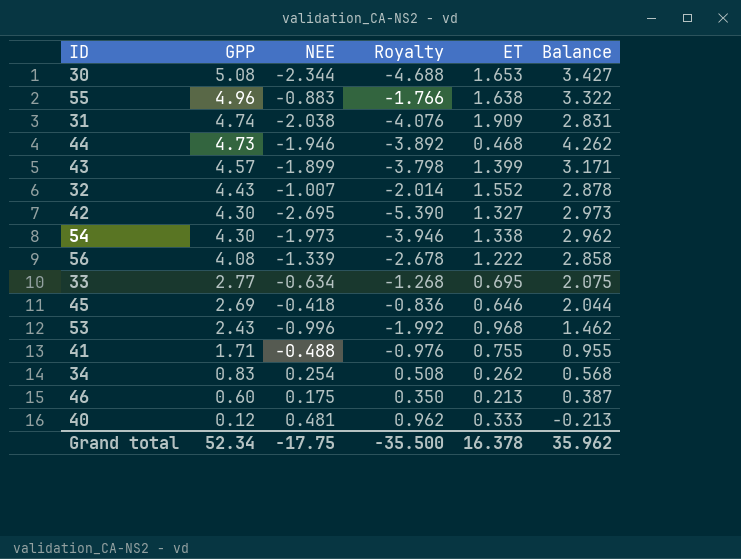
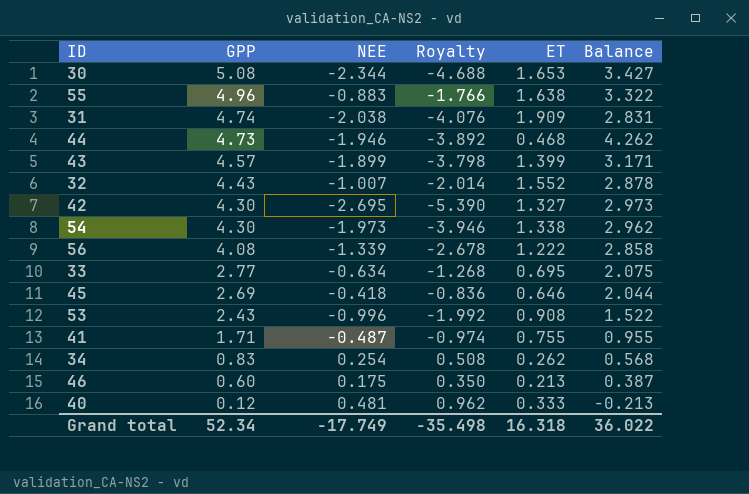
53 | ET: 0.968 -> 0.908
53 | Balance: 1.462 -> 1.522
41 | NEE: -0.488 -> -0.487
41 | Royalty: -0.976 -> -0.974
Grand total | NEE: -17.75 -> -17.749
Grand total | Royalty: -35.500 -> -35.498
Grand total | ET: 16.378 -> 16.318
Grand total | Balance: 35.962 -> 36.022

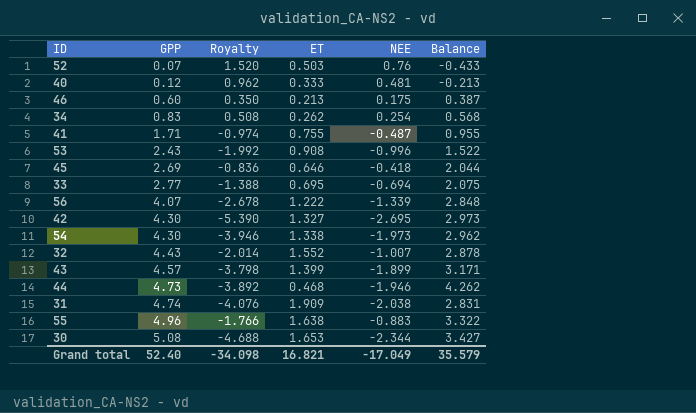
row order: GPP descending -> GPP ascending
column NEE | position: 3 -> 5
row 52: none -> 0.07 | 1.520 | 0.503 | 0.76 | -0.433
33 | Royalty: -1.268 -> -1.388
33 | NEE: -0.634 -> -0.694
56 | GPP: 4.08 -> 4.07
56 | Balance: 2.858 -> 2.848
Grand total | GPP: 52.34 -> 52.40
Grand total | Royalty: -35.498 -> -34.098
Grand total | ET: 16.318 -> 16.821
Grand total | NEE: -17.749 -> -17.049
Grand total | Balance: 36.022 -> 35.579

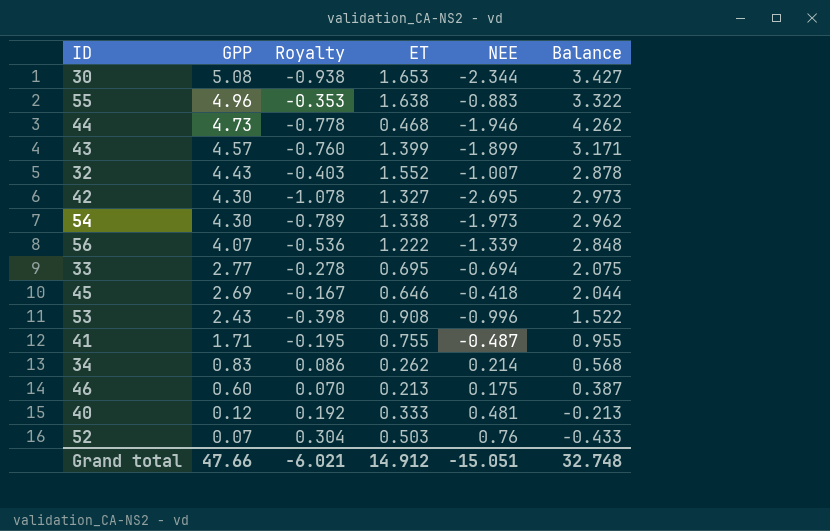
row order: GPP ascending -> GPP descending
column Royalty | formula: [NEE] * 2 -> [NEE] * 0.4
row 31: 4.74 | -4.076 | 1.909 | -2.038 | 2.831 -> none
34 | NEE: 0.254 -> 0.214
Grand total | GPP: 52.40 -> 47.66
Grand total | Royalty: -34.098 -> -6.021
Grand total | ET: 16.821 -> 14.912
Grand total | NEE: -17.049 -> -15.051
Grand total | Balance: 35.579 -> 32.748

